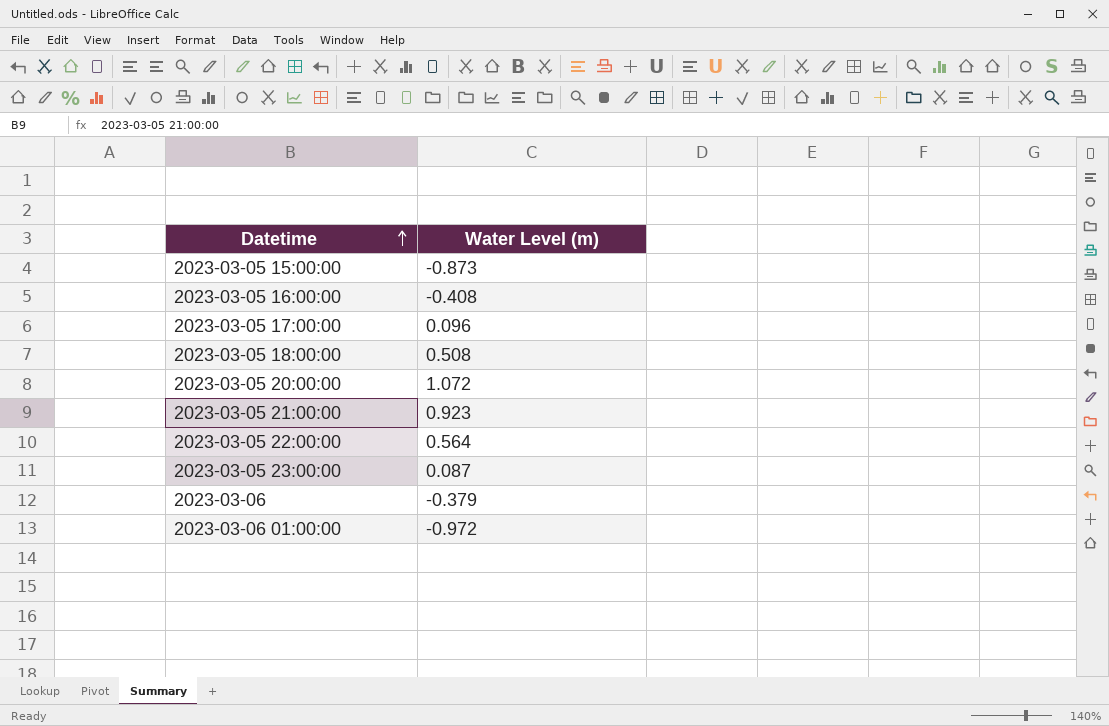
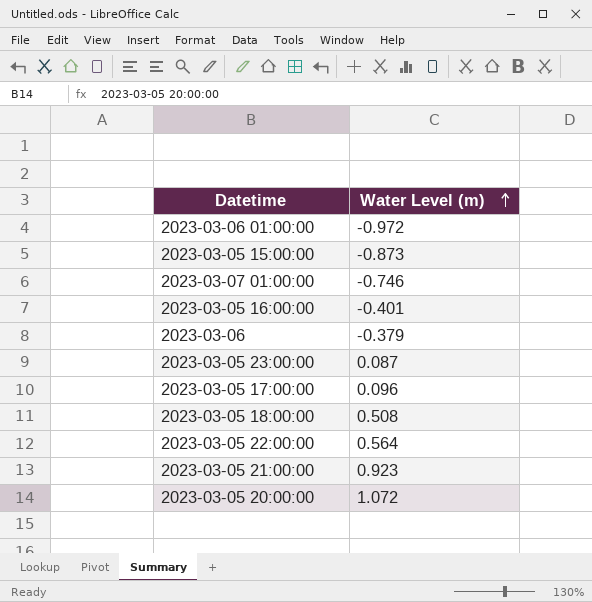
row order: Datetime ascending -> Water Level (m) ascending
row 2023-03-07 01:00:00: none -> -0.746
2023-03-05 16:00:00 | Water Level (m): -0.408 -> -0.401

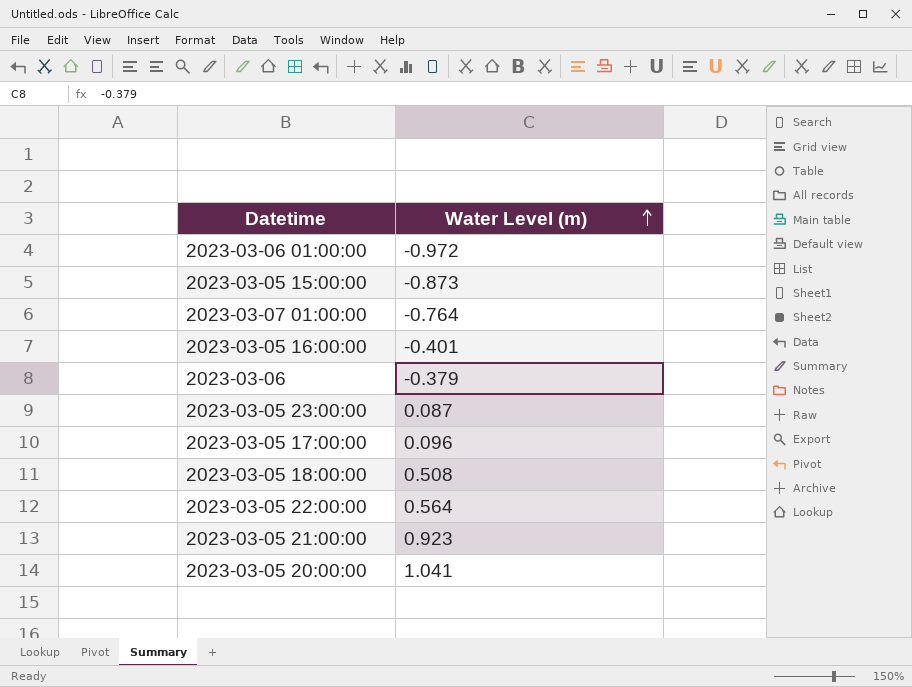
2023-03-07 01:00:00 | Water Level (m): -0.746 -> -0.764
2023-03-05 20:00:00 | Water Level (m): 1.072 -> 1.041

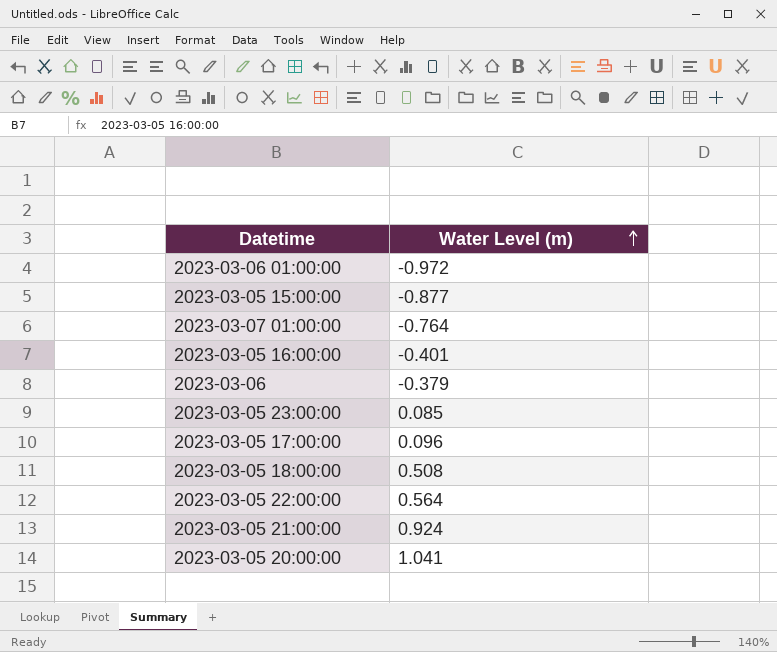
2023-03-05 15:00:00 | Water Level (m): -0.873 -> -0.877
2023-03-05 23:00:00 | Water Level (m): 0.087 -> 0.085
2023-03-05 21:00:00 | Water Level (m): 0.923 -> 0.924

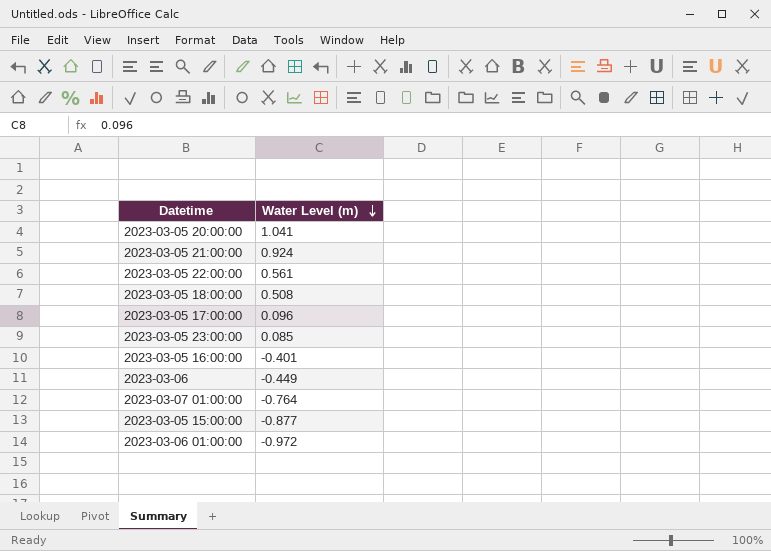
row order: Water Level (m) ascending -> Water Level (m) descending
2023-03-05 22:00:00 | Water Level (m): 0.564 -> 0.561
2023-03-06 | Water Level (m): -0.379 -> -0.449

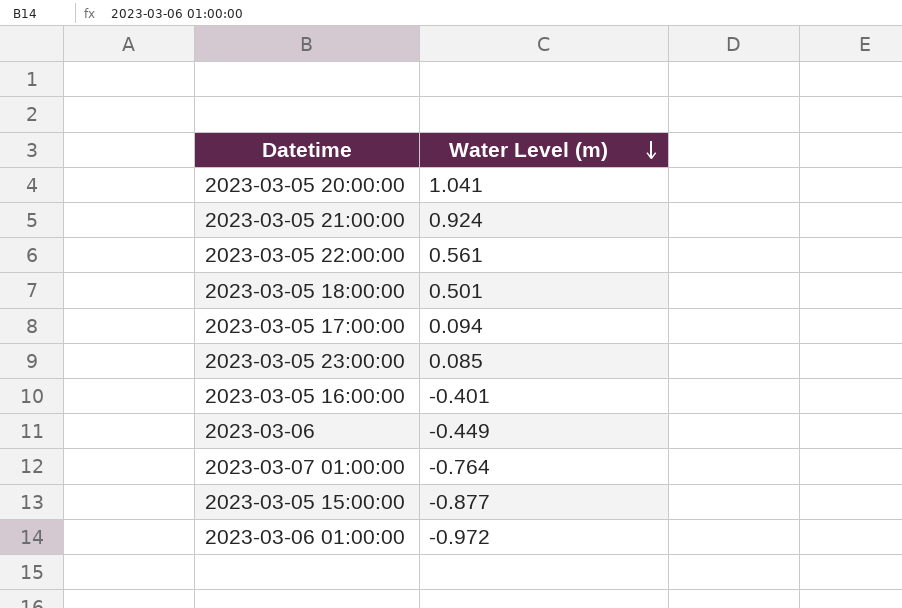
2023-03-05 18:00:00 | Water Level (m): 0.508 -> 0.501
2023-03-05 17:00:00 | Water Level (m): 0.096 -> 0.094

